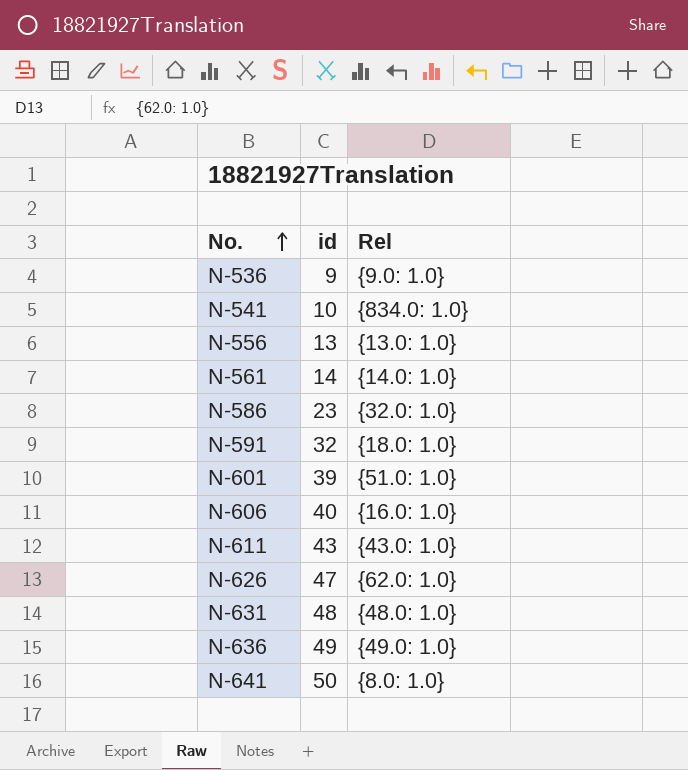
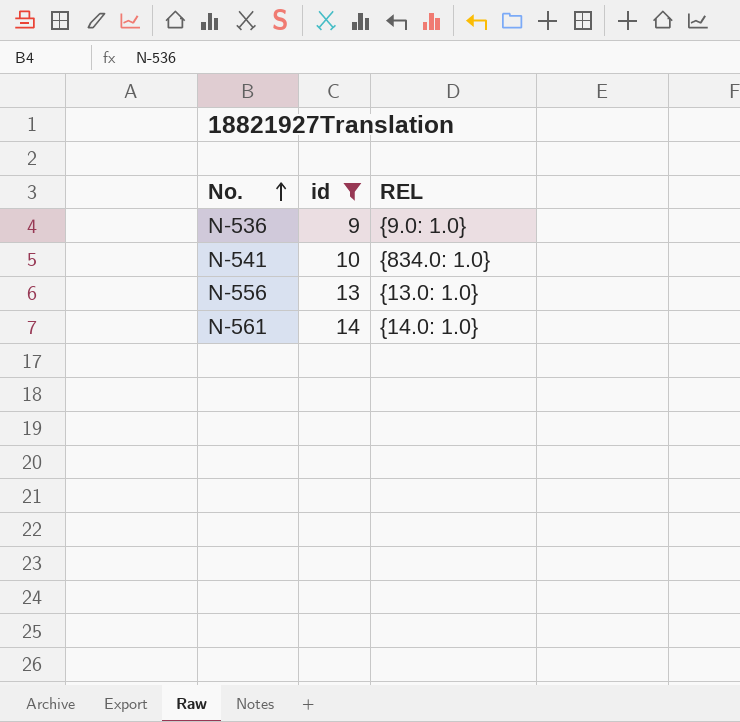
filter: none -> id <= 14
column name: Rel -> REL

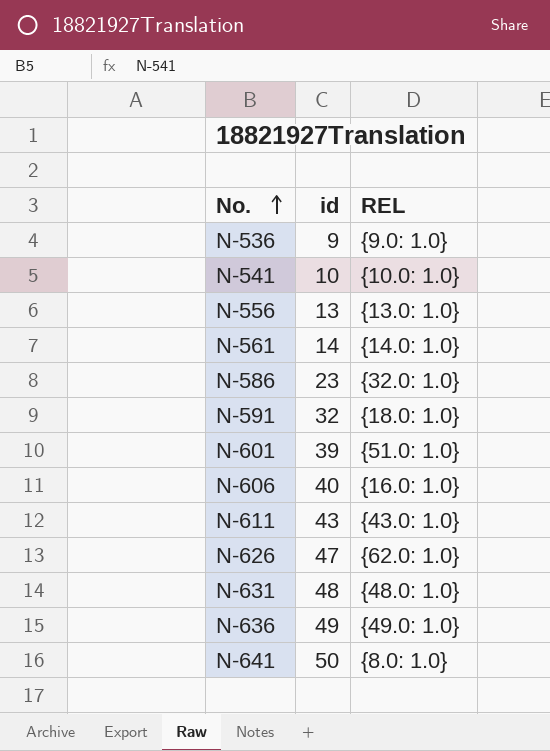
filter: id <= 14 -> none
N-541 | REL: {834.0: 1.0} -> {10.0: 1.0}

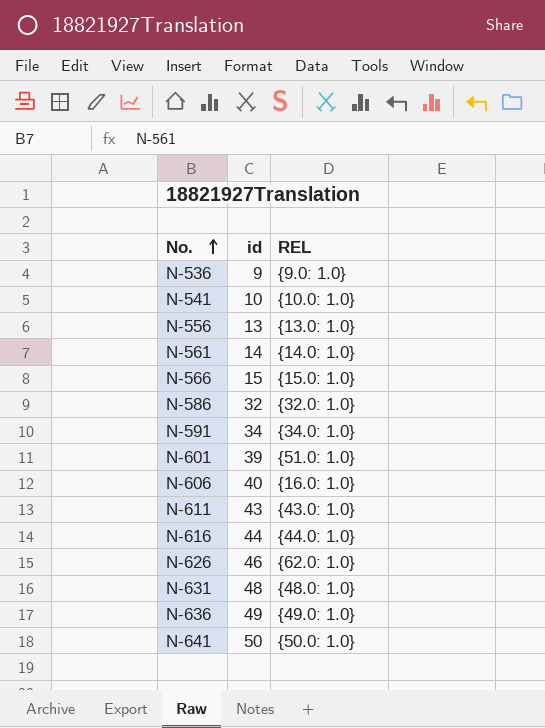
row N-566: none -> 15 | {15.0: 1.0}
N-586 | id: 23 -> 32
N-591 | id: 32 -> 34
N-591 | REL: {18.0: 1.0} -> {34.0: 1.0}
row N-616: none -> 44 | {44.0: 1.0}
N-626 | id: 47 -> 46
N-641 | REL: {8.0: 1.0} -> {50.0: 1.0}

